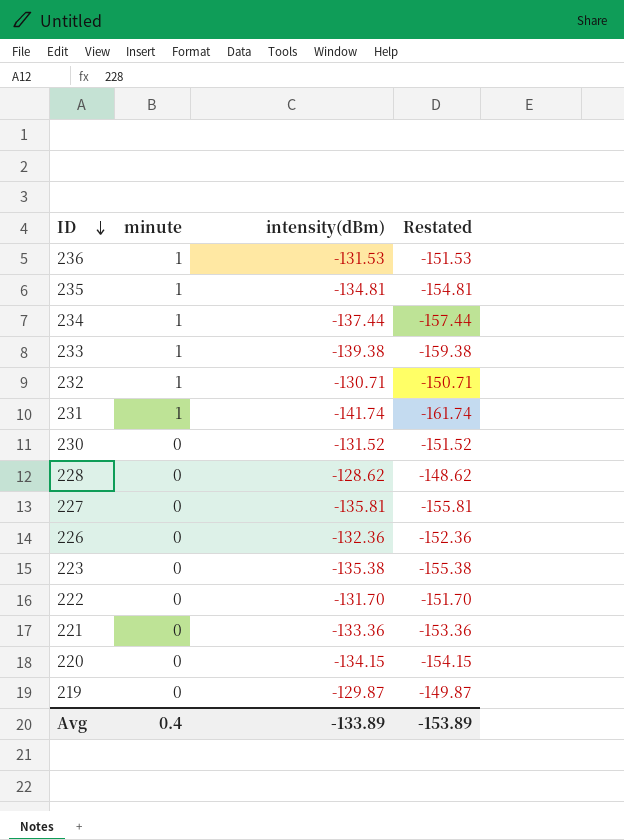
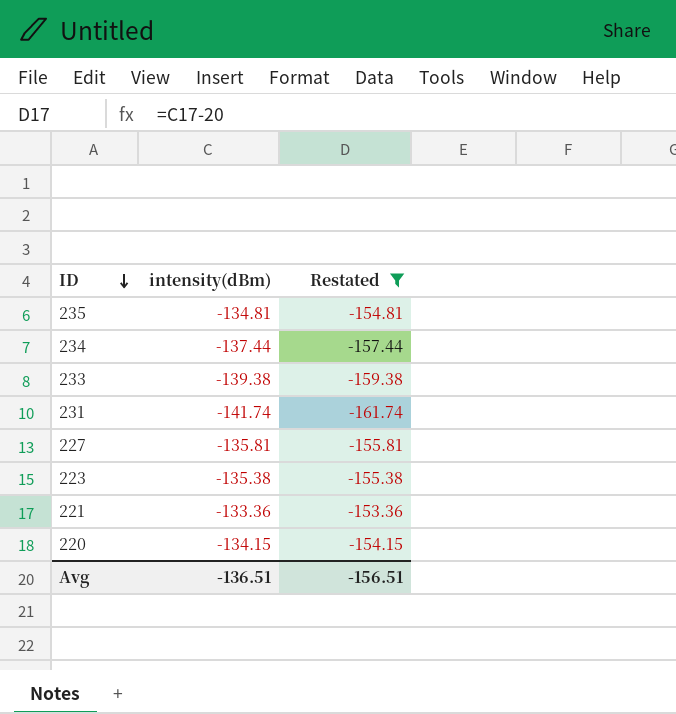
filter: none -> Restated <= -153.36
column minute | position: 2 -> none
Avg | intensity(dBm): -133.89 -> -136.51
Avg | Restated: -153.89 -> -156.51

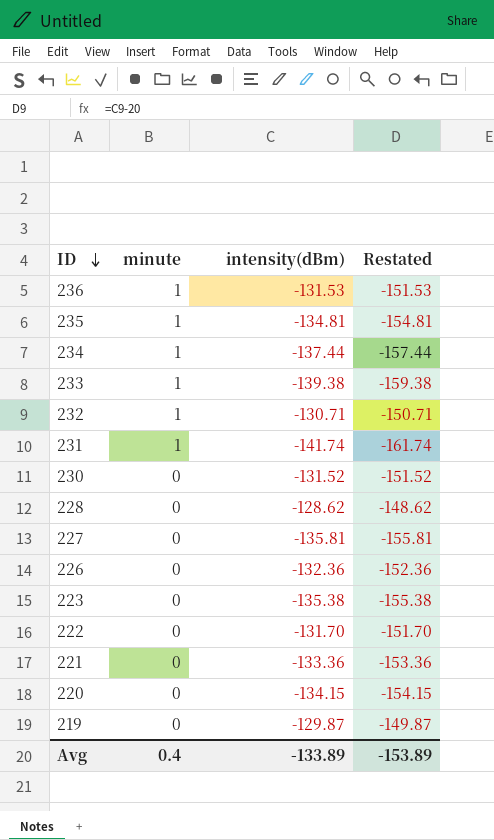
filter: Restated <= -153.36 -> none
column minute | position: none -> 2
Avg | intensity(dBm): -136.51 -> -133.89
Avg | Restated: -156.51 -> -153.89

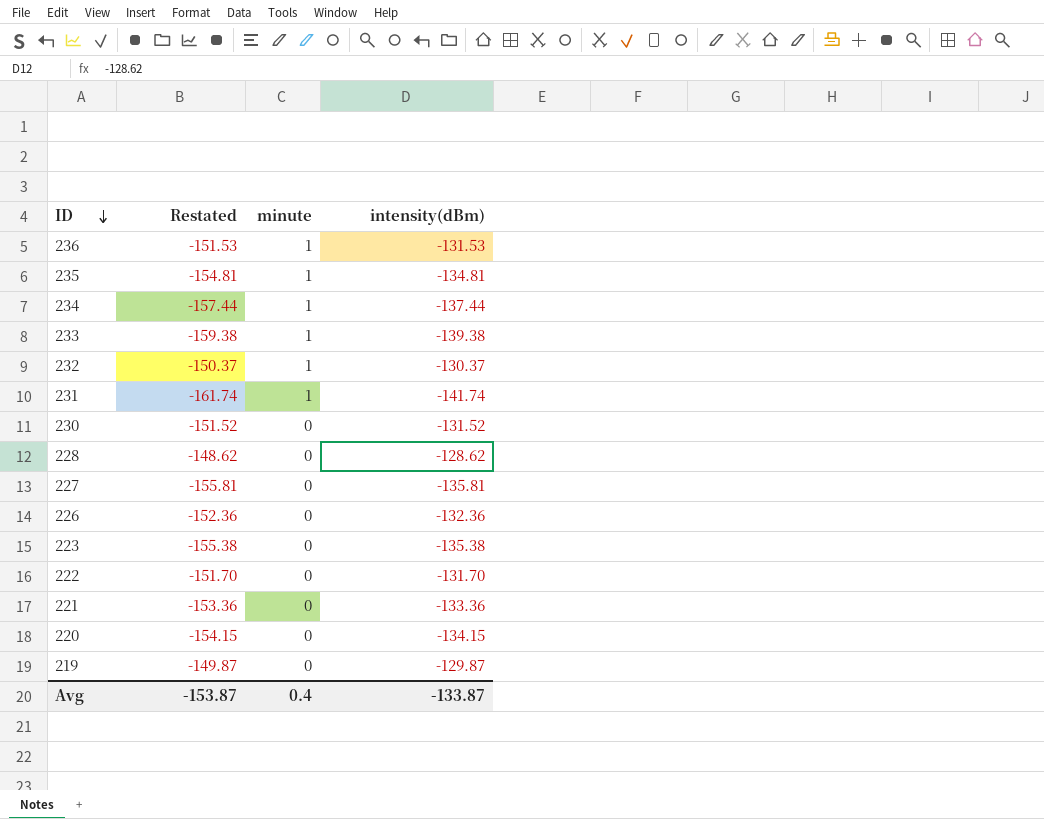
column Restated | position: 4 -> 2
232 | Restated: -150.71 -> -150.37
232 | intensity(dBm): -130.71 -> -130.37
Avg | Restated: -153.89 -> -153.87
Avg | intensity(dBm): -133.89 -> -133.87

